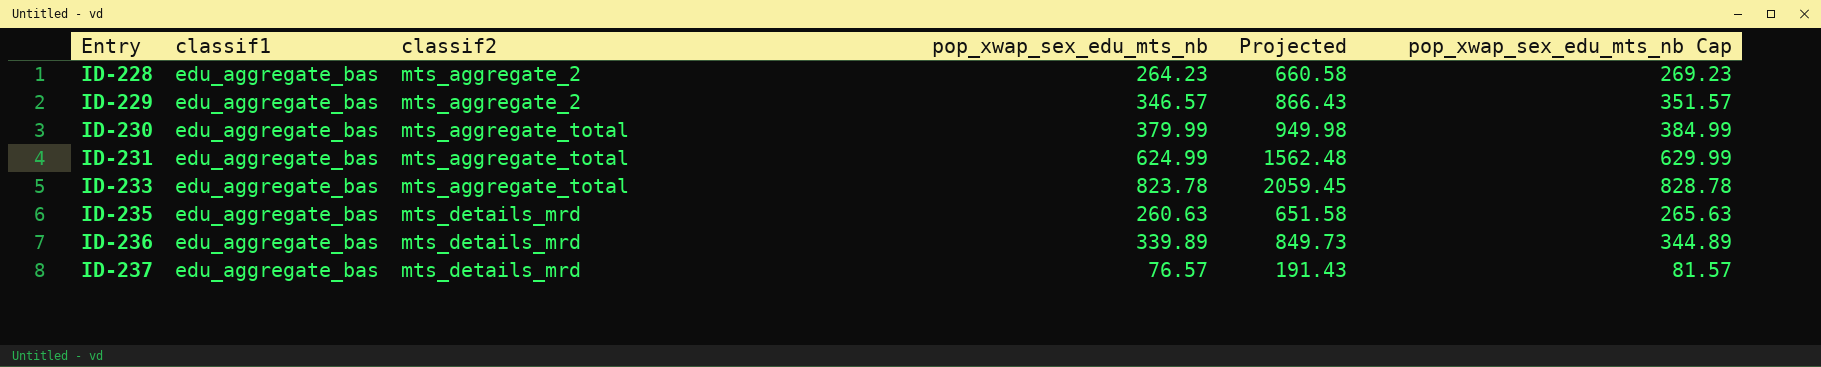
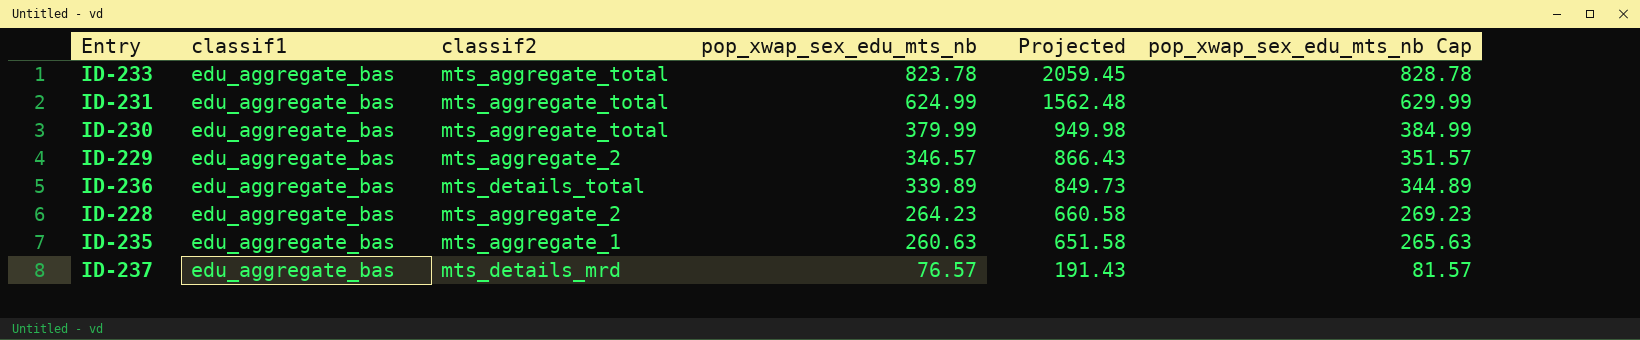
row order: Entry ascending -> pop_xwap_sex_edu_mts_nb descending
ID-236 | classif2: mts_details_mrd -> mts_details_total
ID-235 | classif2: mts_details_mrd -> mts_aggregate_1

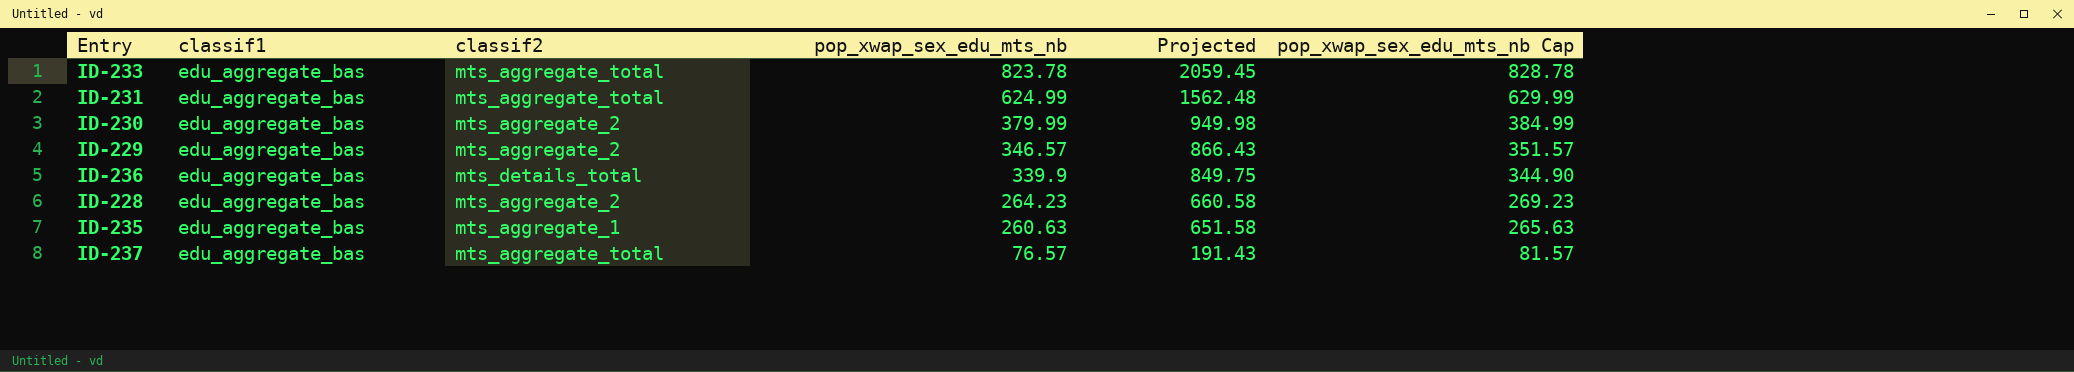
ID-230 | classif2: mts_aggregate_total -> mts_aggregate_2
ID-236 | pop_xwap_sex_edu_mts_nb: 339.89 -> 339.9
ID-236 | Projected: 849.73 -> 849.75
ID-236 | pop_xwap_sex_edu_mts_nb Cap: 344.89 -> 344.90
ID-237 | classif2: mts_details_mrd -> mts_aggregate_total

